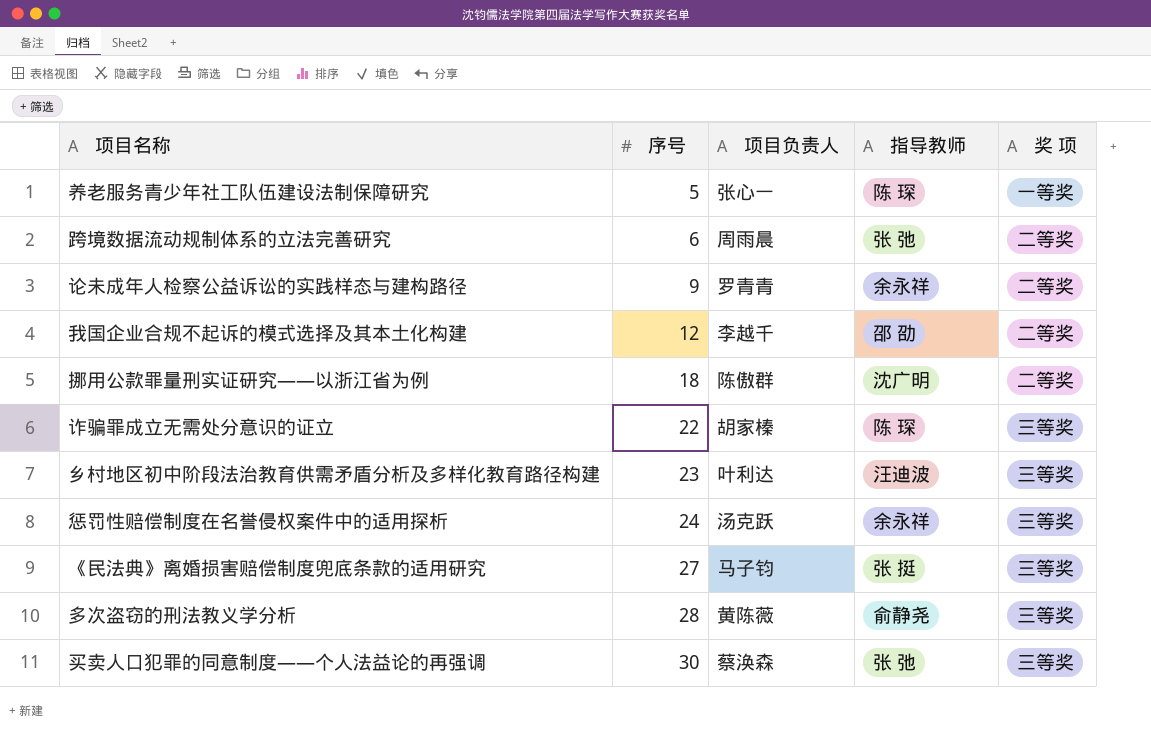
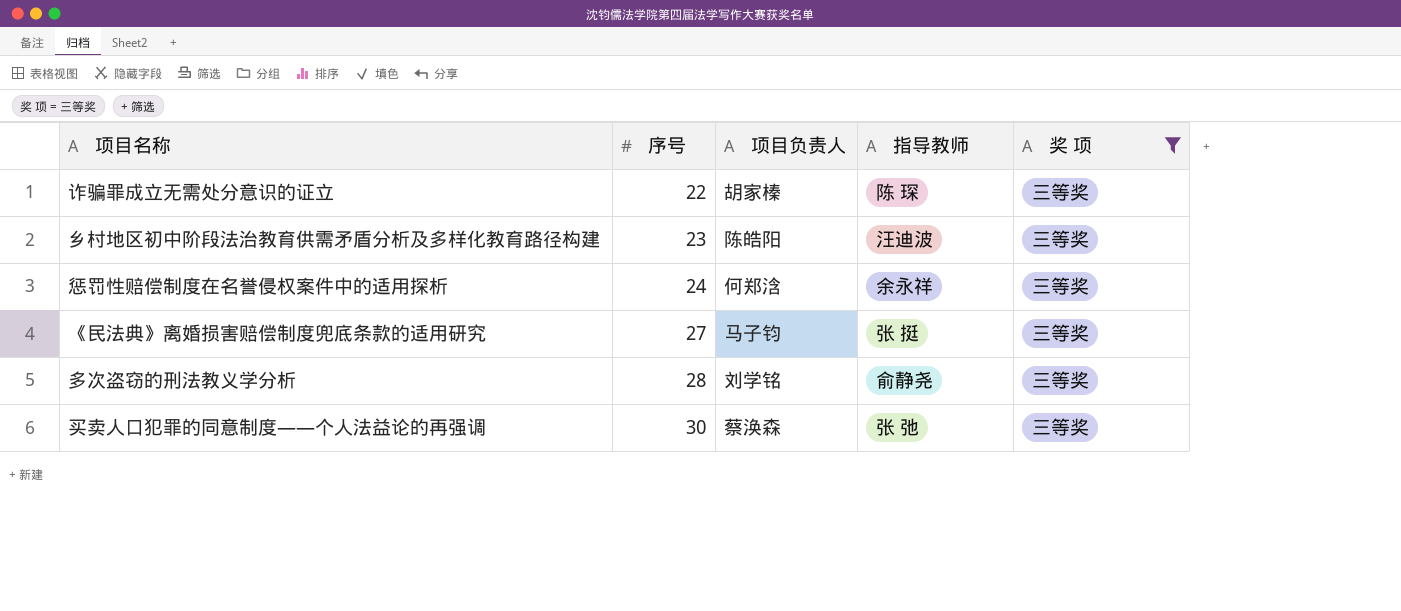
filter: none -> 奖 项 = 三等奖
乡村地区初中阶段法治教育供需矛盾分析及多样化教育路径构建 | 项目负责人: 叶利达 -> 陈皓阳
惩罚性赔偿制度在名誉侵权案件中的适用探析 | 项目负责人: 汤克跃 -> 何郑浛
多次盗窃的刑法教义学分析 | 项目负责人: 黄陈薇 -> 刘学铭

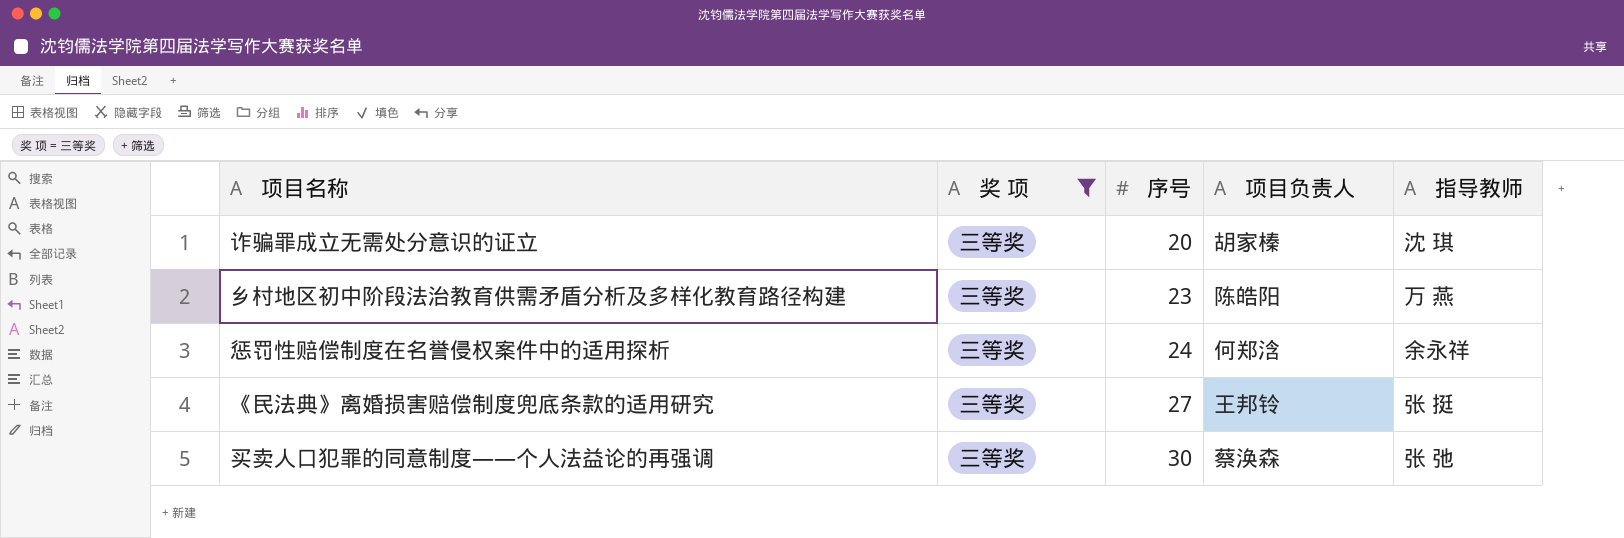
column 奖 项 | position: 5 -> 2
row 多次盗窃的刑法教义学分析: 28 | 刘学铭 | 俞静尧 | 三等奖 -> none
诈骗罪成立无需处分意识的证立 | 序号: 22 -> 20
诈骗罪成立无需处分意识的证立 | 指导教师: 陈 琛 -> 沈 琪
乡村地区初中阶段法治教育供需矛盾分析及多样化教育路径构建 | 指导教师: 汪迪波 -> 万 燕
《民法典》离婚损害赔偿制度兜底条款的适用研究 | 项目负责人: 马子钧 -> 王邦铃

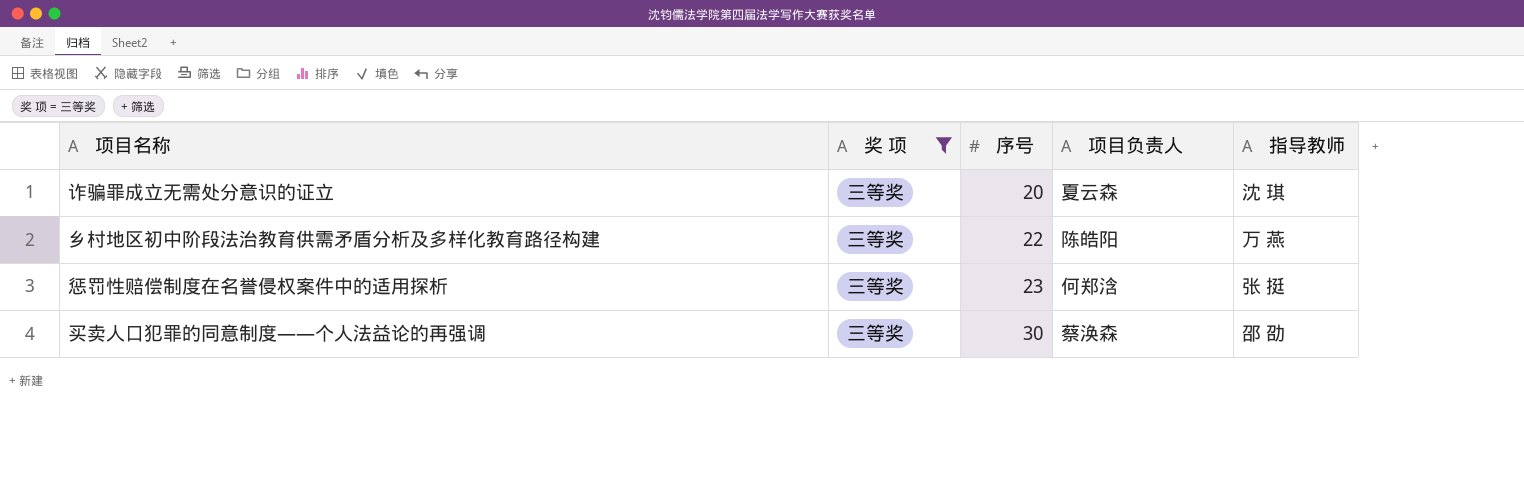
row 《民法典》离婚损害赔偿制度兜底条款的适用研究: 三等奖 | 27 | 王邦铃 | 张 挺 -> none
诈骗罪成立无需处分意识的证立 | 项目负责人: 胡家榛 -> 夏云森
乡村地区初中阶段法治教育供需矛盾分析及多样化教育路径构建 | 序号: 23 -> 22
惩罚性赔偿制度在名誉侵权案件中的适用探析 | 序号: 24 -> 23
惩罚性赔偿制度在名誉侵权案件中的适用探析 | 指导教师: 余永祥 -> 张 挺
买卖人口犯罪的同意制度——个人法益论的再强调 | 指导教师: 张 弛 -> 邵 劭

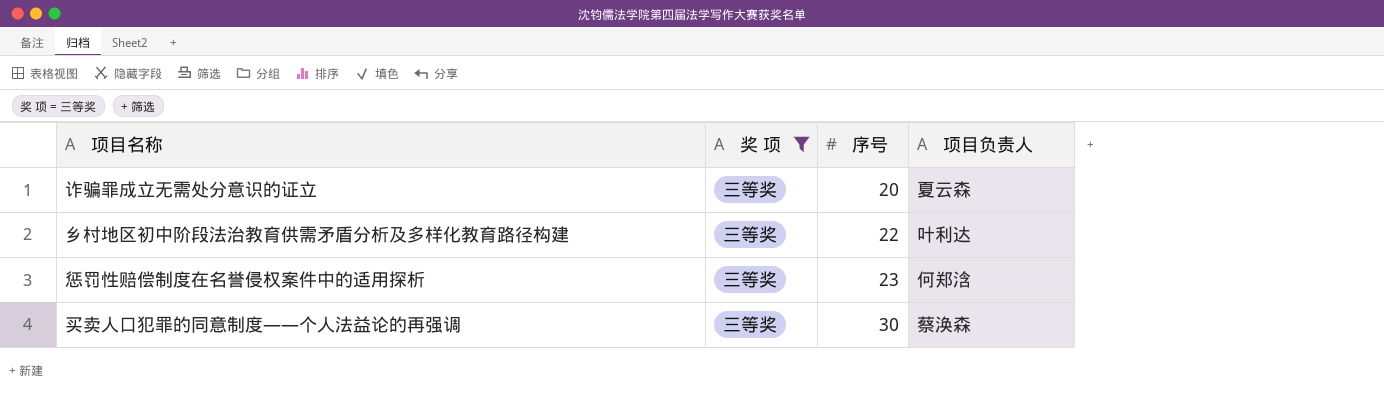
column 指导教师 | position: 5 -> none
乡村地区初中阶段法治教育供需矛盾分析及多样化教育路径构建 | 项目负责人: 陈皓阳 -> 叶利达

